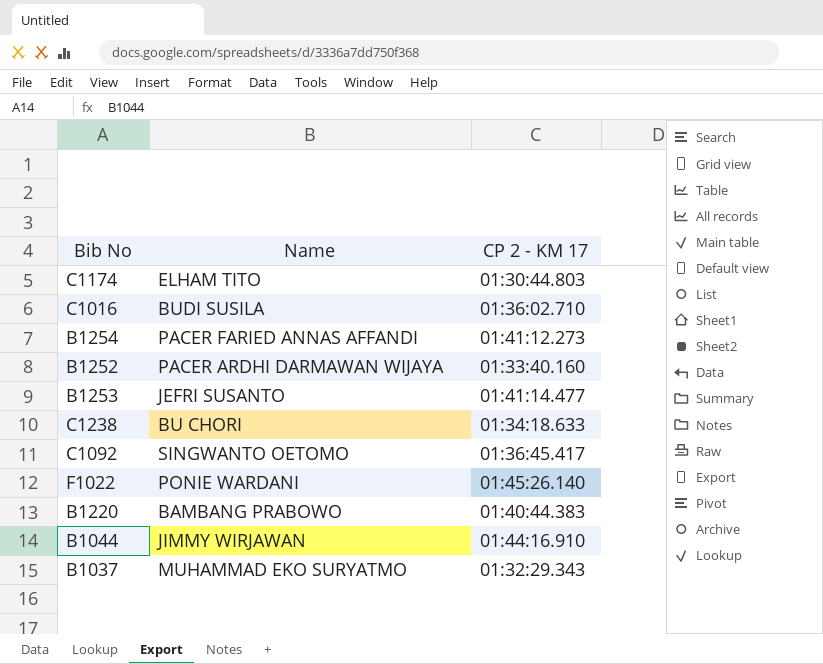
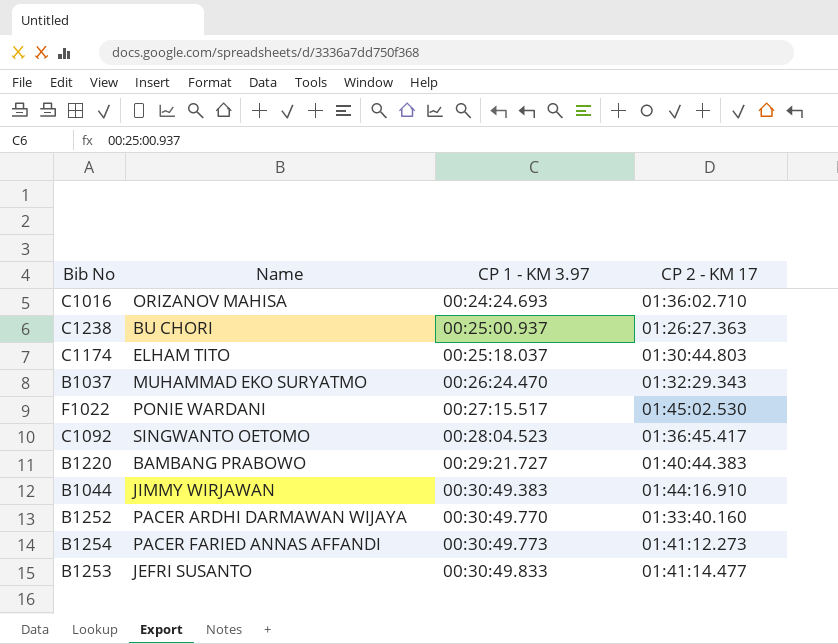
row order: none -> CP 1 - KM 3.97 ascending
column CP 1 - KM 3.97 | position: none -> 3
C1016 | Name: BUDI SUSILA -> ORIZANOV MAHISA
C1238 | CP 2 - KM 17: 01:34:18.633 -> 01:26:27.363
F1022 | CP 2 - KM 17: 01:45:26.140 -> 01:45:02.530

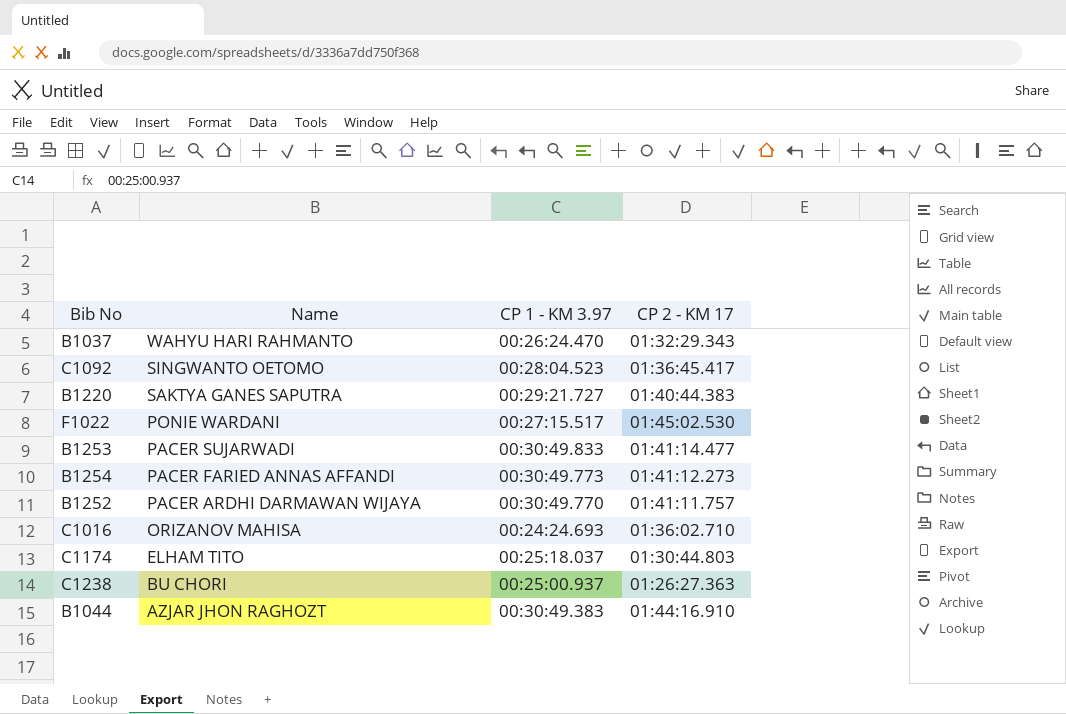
row order: CP 1 - KM 3.97 ascending -> Name descending
B1037 | Name: MUHAMMAD EKO SURYATMO -> WAHYU HARI RAHMANTO
B1220 | Name: BAMBANG PRABOWO -> SAKTYA GANES SAPUTRA
B1253 | Name: JEFRI SUSANTO -> PACER SUJARWADI
B1252 | CP 2 - KM 17: 01:33:40.160 -> 01:41:11.757
B1044 | Name: JIMMY WIRJAWAN -> AZJAR JHON RAGHOZT

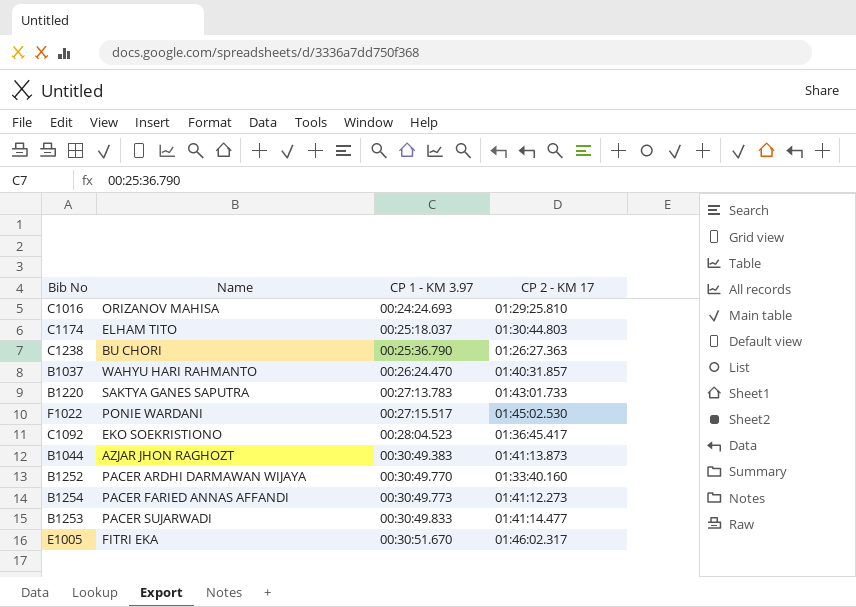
row order: Name descending -> CP 1 - KM 3.97 ascending
C1016 | CP 2 - KM 17: 01:36:02.710 -> 01:29:25.810
C1238 | CP 1 - KM 3.97: 00:25:00.937 -> 00:25:36.790
B1037 | CP 2 - KM 17: 01:32:29.343 -> 01:40:31.857
B1220 | CP 1 - KM 3.97: 00:29:21.727 -> 00:27:13.783
B1220 | CP 2 - KM 17: 01:40:44.383 -> 01:43:01.733
C1092 | Name: SINGWANTO OETOMO -> EKO SOEKRISTIONO
B1044 | CP 2 - KM 17: 01:44:16.910 -> 01:41:13.873
B1252 | CP 2 - KM 17: 01:41:11.757 -> 01:33:40.160
row E1005: none -> FITRI EKA | 00:30:51.670 | 01:46:02.317

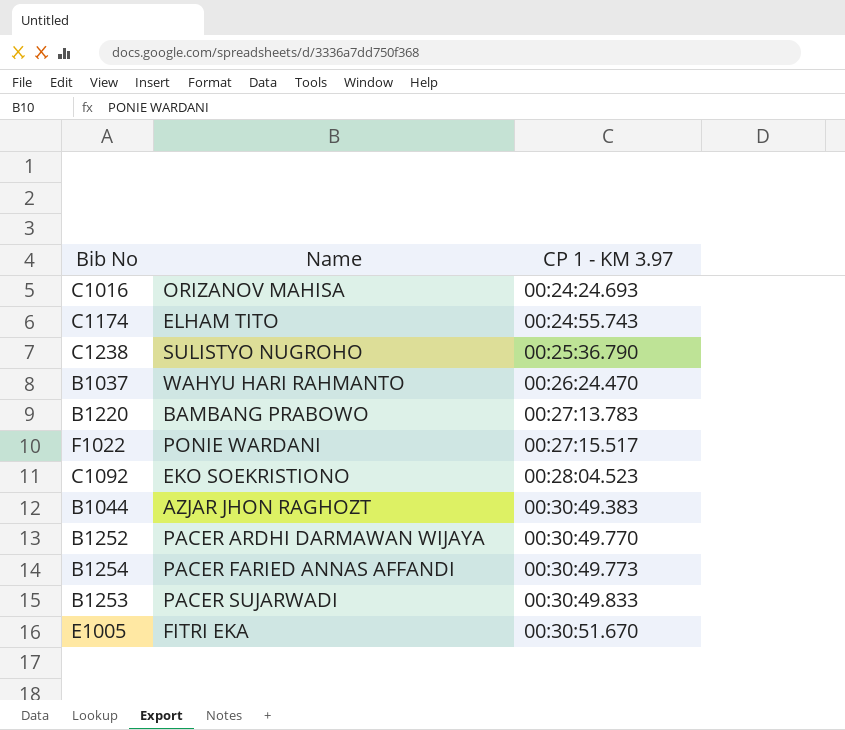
column CP 2 - KM 17 | position: 4 -> none
C1174 | CP 1 - KM 3.97: 00:25:18.037 -> 00:24:55.743
C1238 | Name: BU CHORI -> SULISTYO NUGROHO
B1220 | Name: SAKTYA GANES SAPUTRA -> BAMBANG PRABOWO

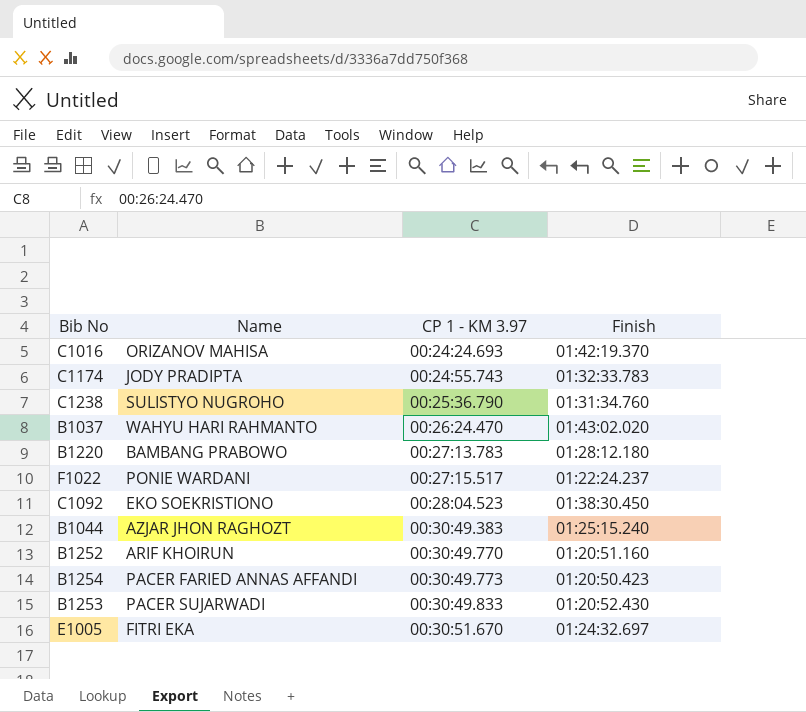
column Finish | position: none -> 4
C1174 | Name: ELHAM TITO -> JODY PRADIPTA
B1252 | Name: PACER ARDHI DARMAWAN WIJAYA -> ARIF KHOIRUN

